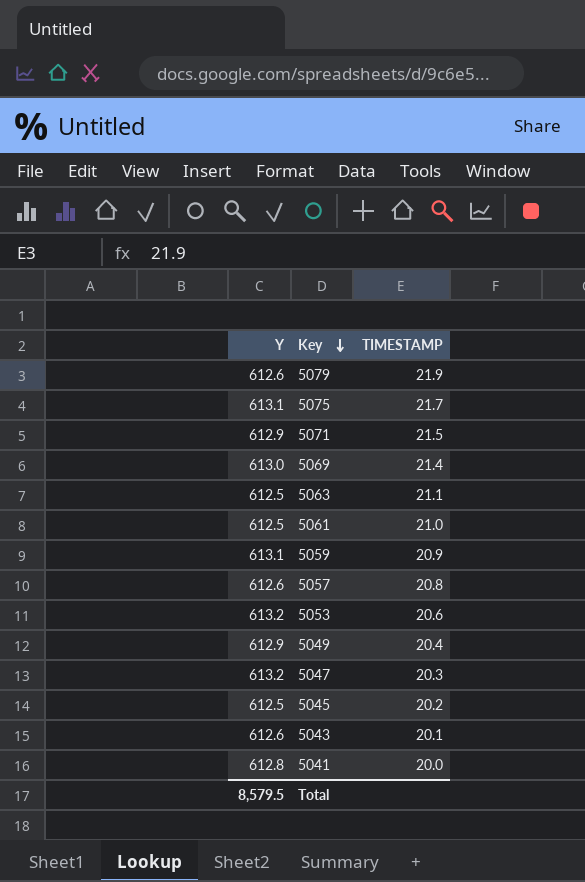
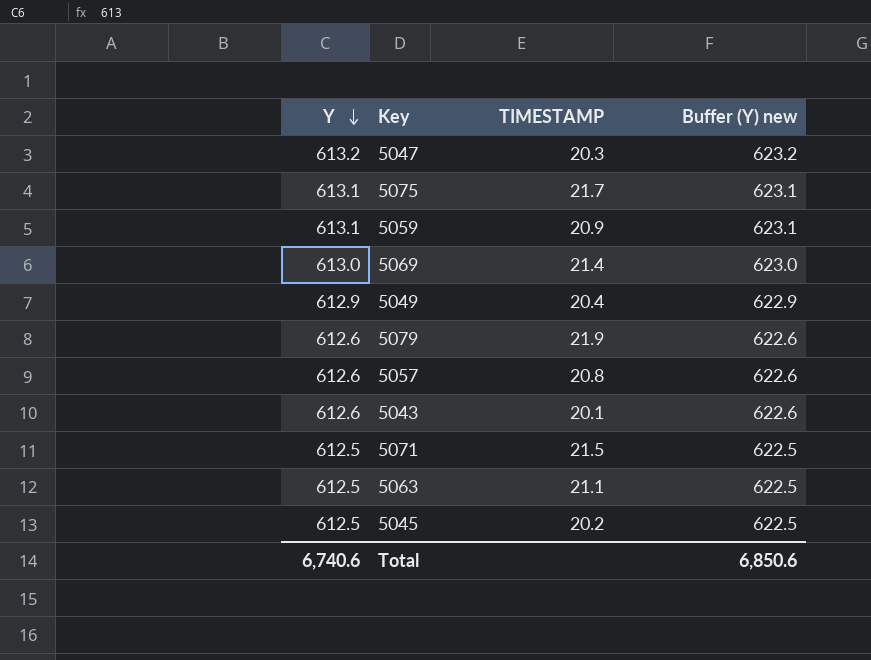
row order: Key descending -> Y descending
column Buffer (Y) new | formula: none -> [Y] + 10
row 5061: 612.5 | 21.0 -> none
row 5053: 613.2 | 20.6 -> none
row 5041: 612.8 | 20.0 -> none
5071 | Y: 612.9 -> 612.5
Total | Y: 8,579.5 -> 6,740.6

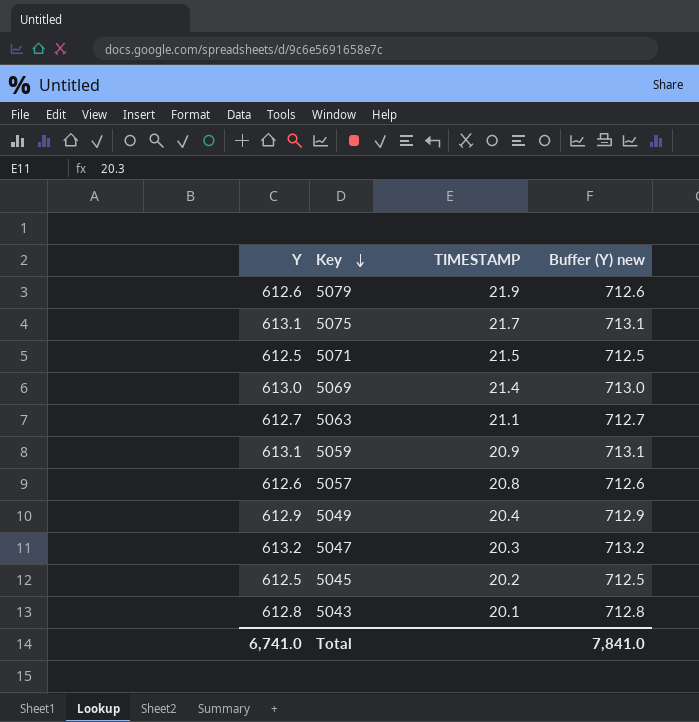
row order: Y descending -> Key descending
column Buffer (Y) new | formula: [Y] + 10 -> [Y] + 100
5063 | Y: 612.5 -> 612.7
5043 | Y: 612.6 -> 612.8
Total | Y: 6,740.6 -> 6,741.0
Total | Buffer (Y) new: 6,850.6 -> 7,841.0

